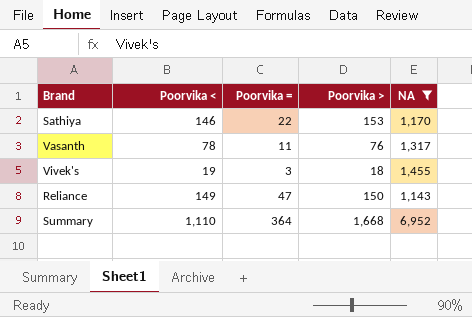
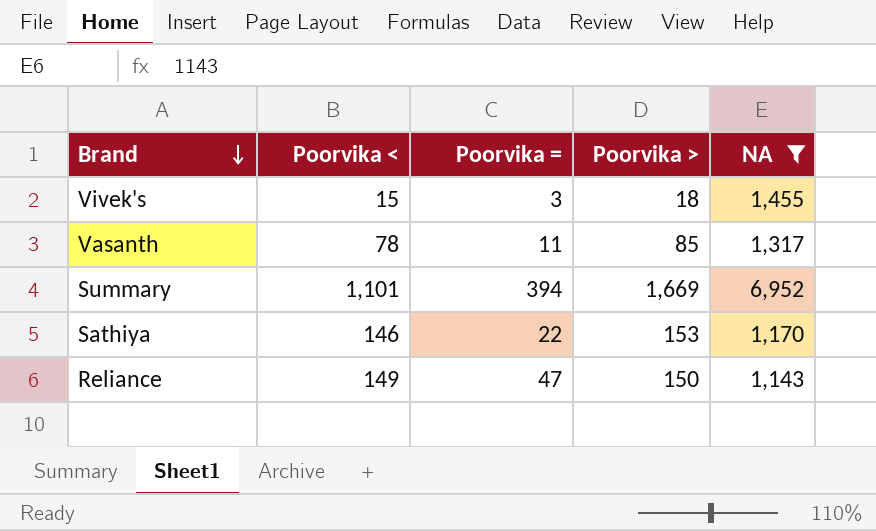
row order: none -> Brand descending
Vivek's | Poorvika <: 19 -> 15
Vasanth | Poorvika >: 76 -> 85
Summary | Poorvika <: 1,110 -> 1,101
Summary | Poorvika =: 364 -> 394
Summary | Poorvika >: 1,668 -> 1,669

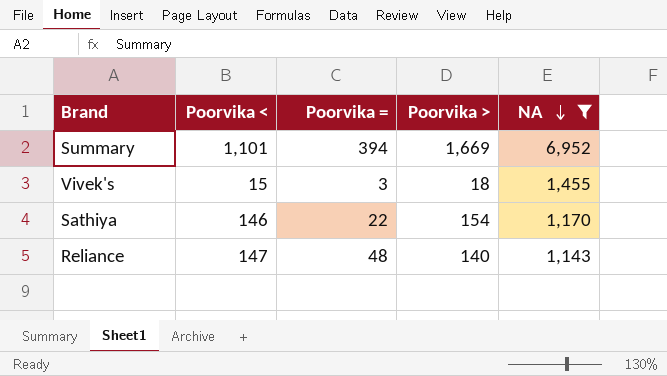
row order: Brand descending -> NA descending
row Vasanth: 78 | 11 | 85 | 1,317 -> none
Sathiya | Poorvika >: 153 -> 154
Reliance | Poorvika <: 149 -> 147
Reliance | Poorvika =: 47 -> 48
Reliance | Poorvika >: 150 -> 140

